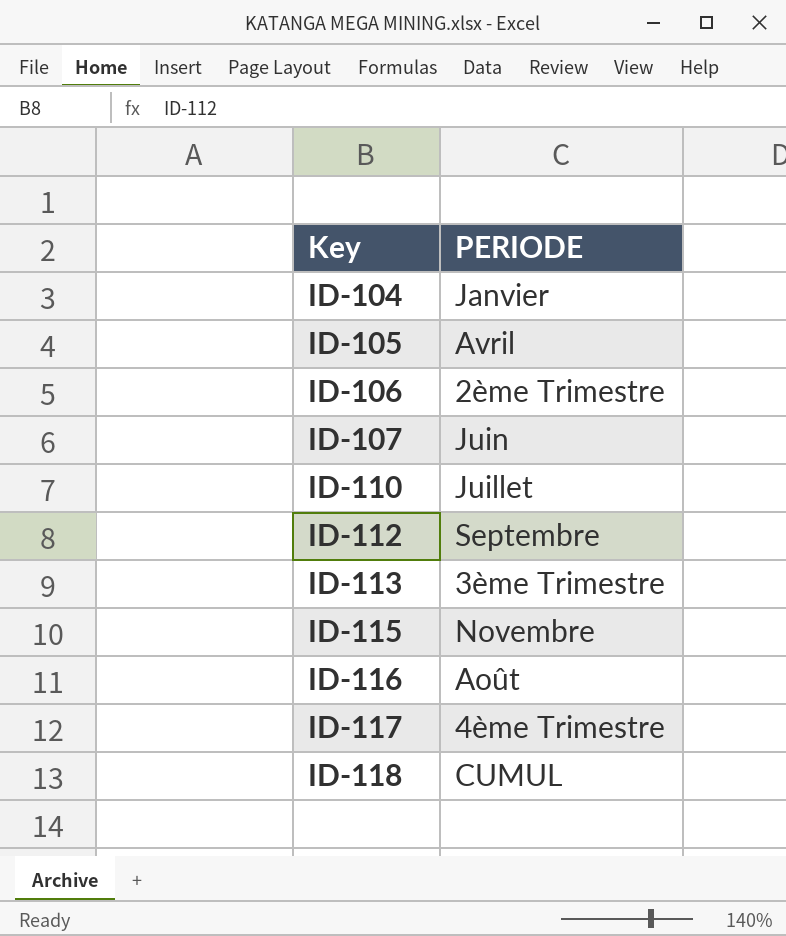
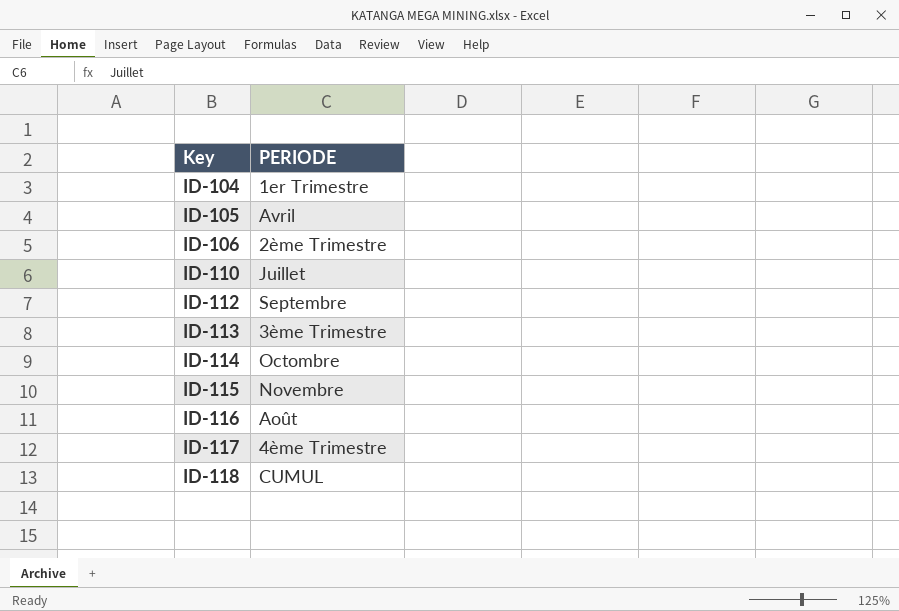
row ID-107: Juin -> none
ID-104 | PERIODE: Janvier -> 1er Trimestre
row ID-114: none -> Octombre

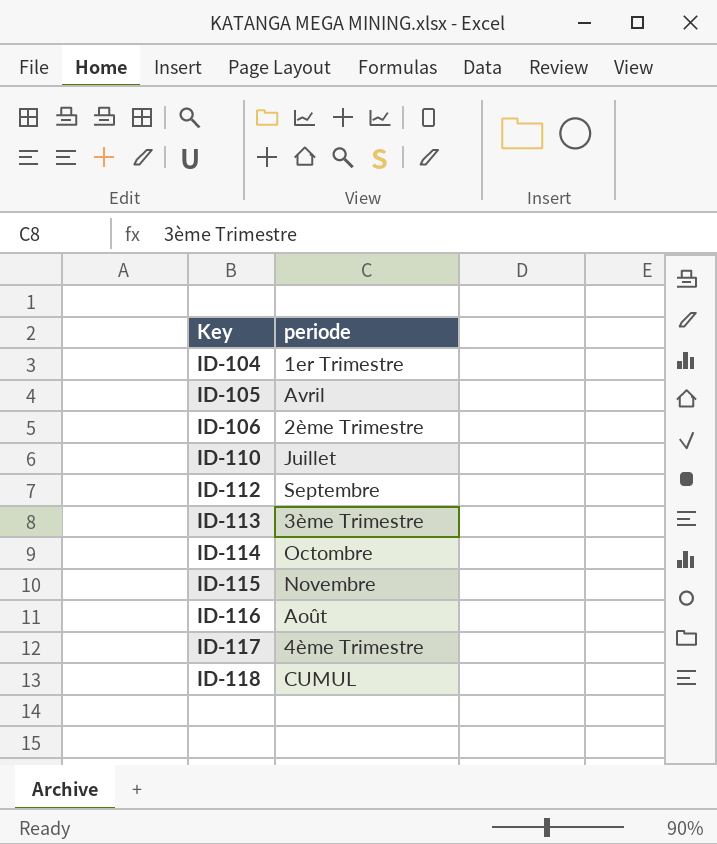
column name: PERIODE -> periode

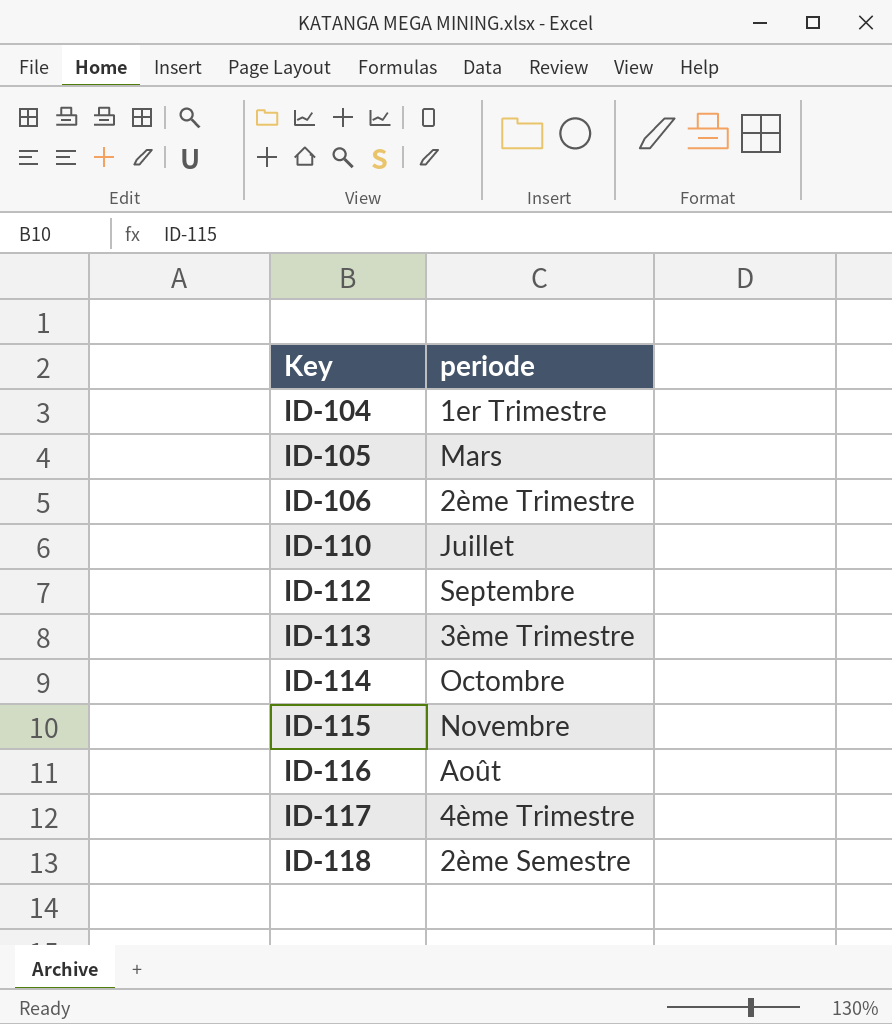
ID-105 | periode: Avril -> Mars
ID-118 | periode: CUMUL -> 2ème Semestre

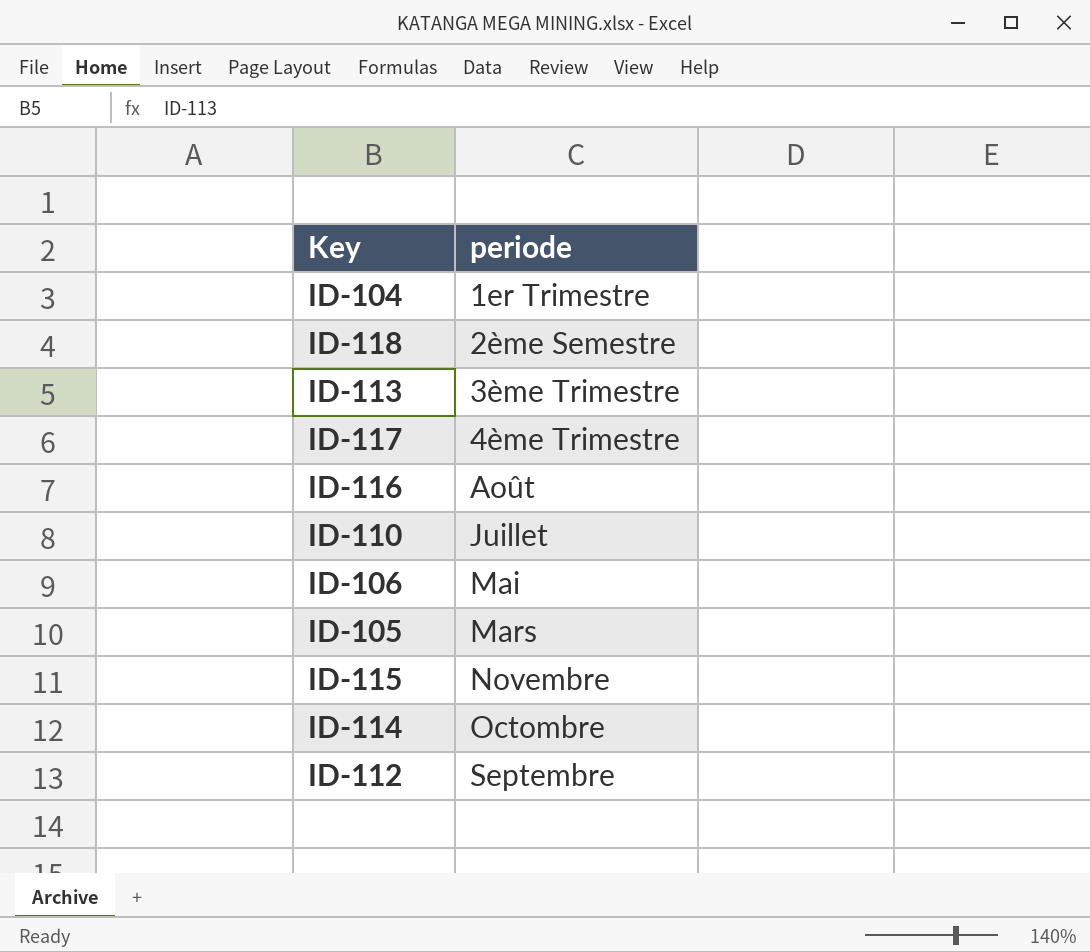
row order: Key ascending -> periode ascending
ID-106 | periode: 2ème Trimestre -> Mai

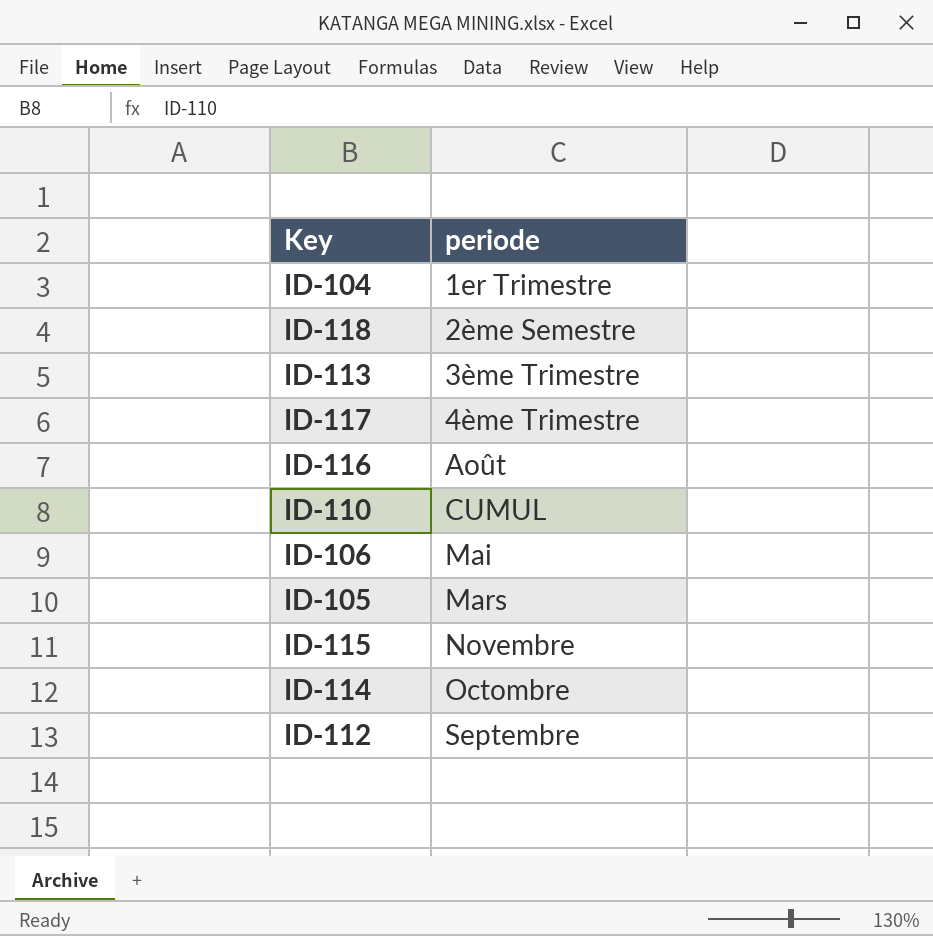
ID-110 | periode: Juillet -> CUMUL

